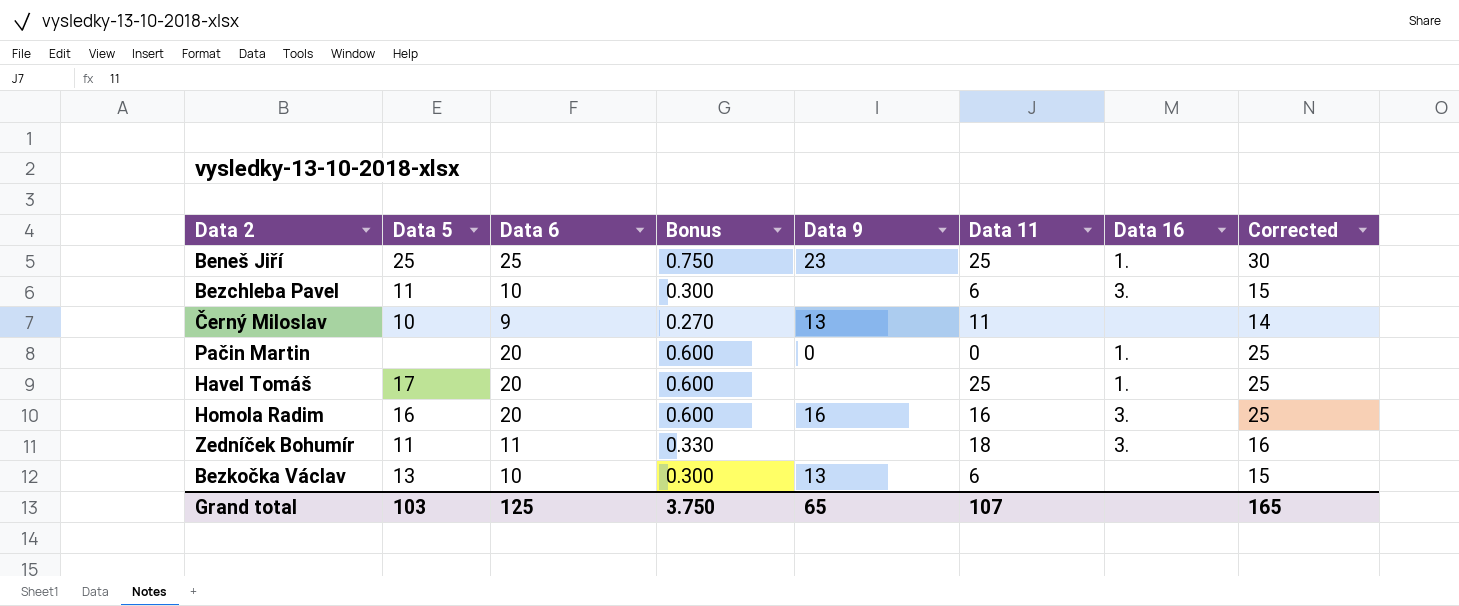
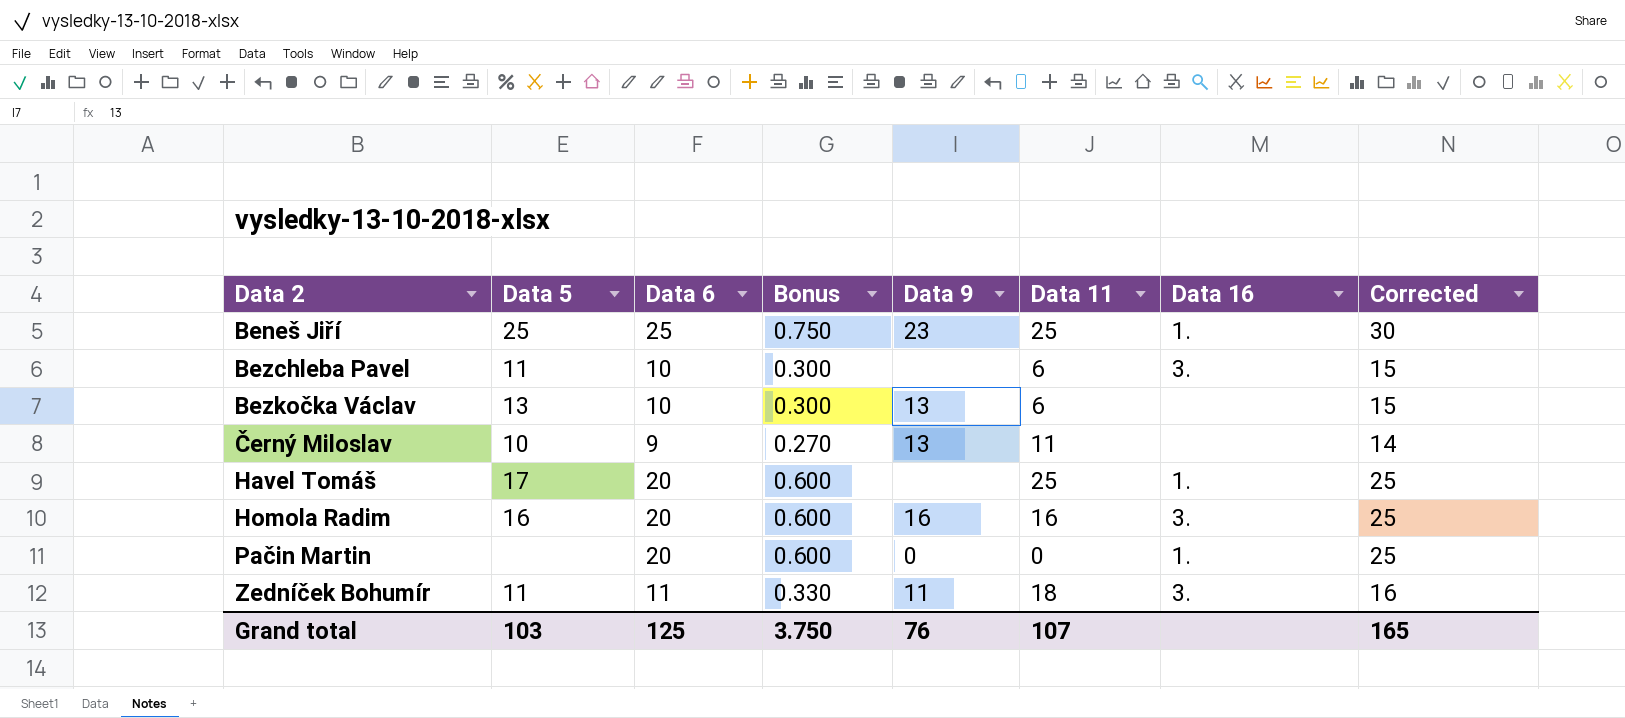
row order: none -> Data 2 ascending
Zedníček Bohumír | Data 9: none -> 11
Grand total | Data 9: 65 -> 76

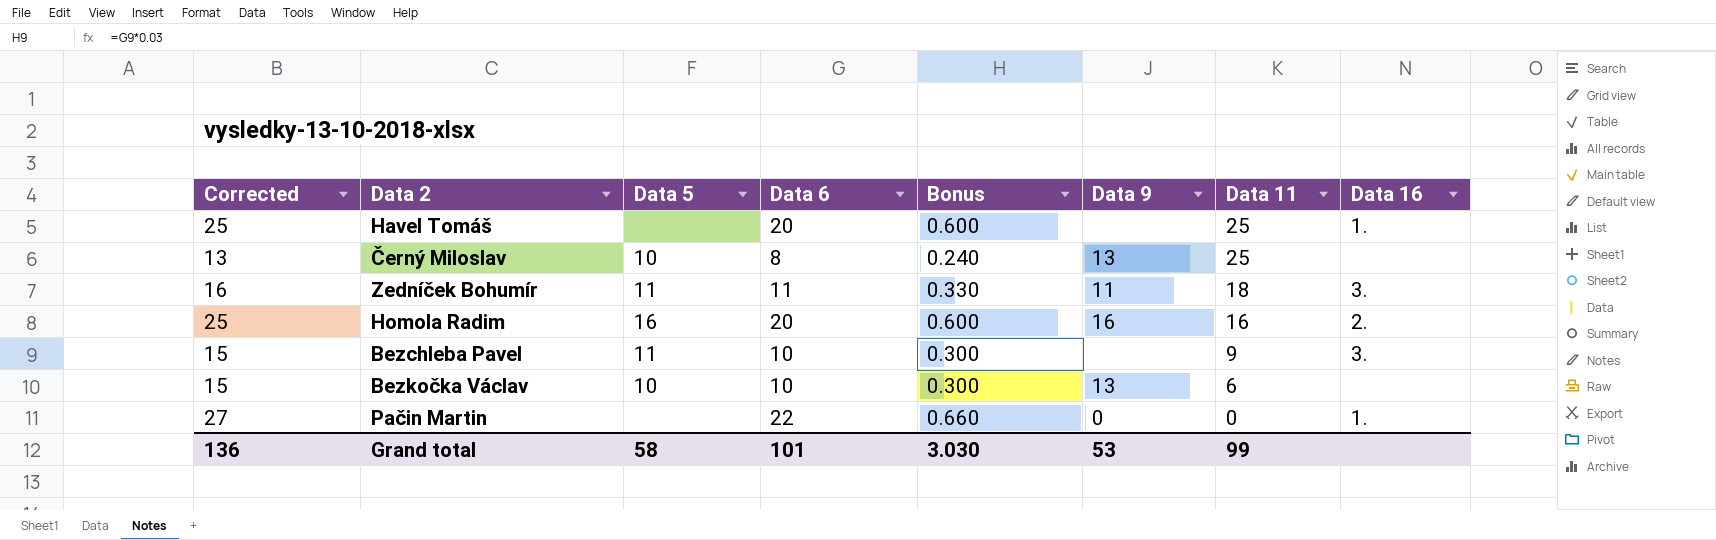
row order: Data 2 ascending -> Data 11 descending
column Corrected | position: 8 -> 1
row Beneš Jiří: 25 | 25 | 0.750 | 23 | 25 | 1. | 30 -> none
Havel Tomáš | Data 5: 17 -> none
Černý Miloslav | Corrected: 14 -> 13
Černý Miloslav | Data 6: 9 -> 8
Černý Miloslav | Bonus: 0.270 -> 0.240
Černý Miloslav | Data 11: 11 -> 25
Homola Radim | Data 16: 3. -> 2.
Bezchleba Pavel | Data 11: 6 -> 9
Bezkočka Václav | Data 5: 13 -> 10
Pačin Martin | Corrected: 25 -> 27
Pačin Martin | Data 6: 20 -> 22
Pačin Martin | Bonus: 0.600 -> 0.660
Grand total | Corrected: 165 -> 136
Grand total | Data 5: 103 -> 58
Grand total | Data 6: 125 -> 101
Grand total | Bonus: 3.750 -> 3.030
Grand total | Data 9: 76 -> 53
Grand total | Data 11: 107 -> 99

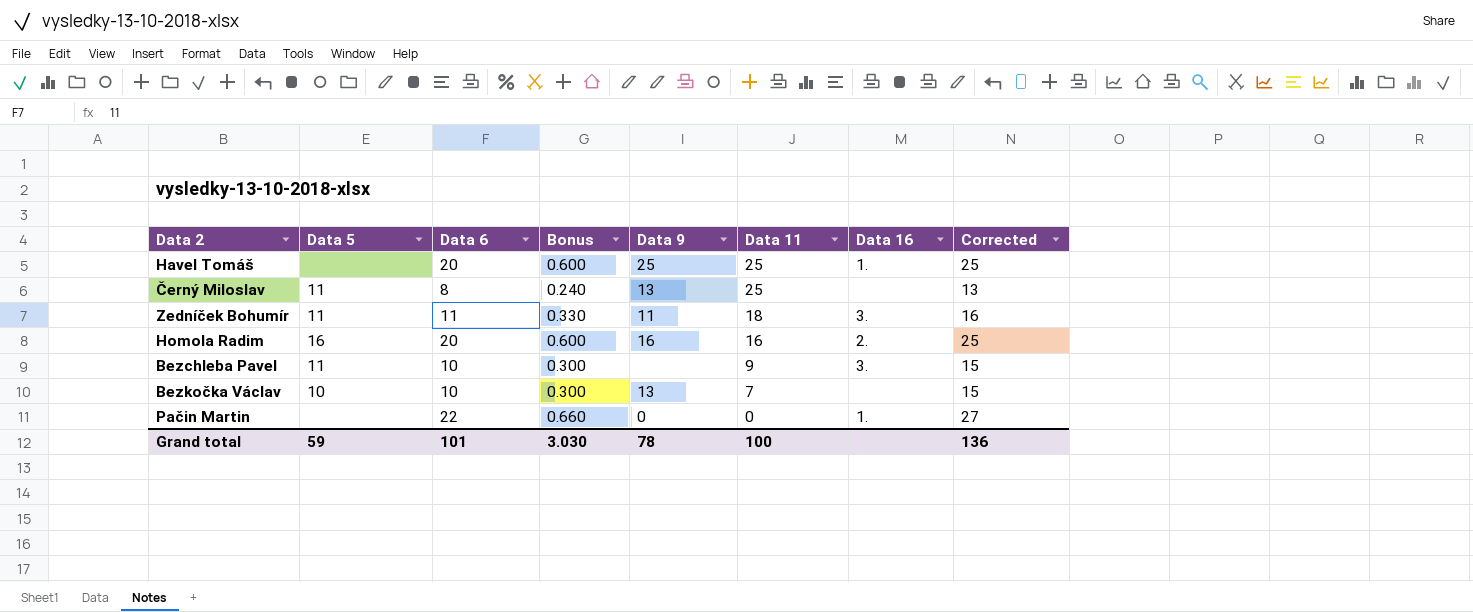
column Corrected | position: 1 -> 8
Havel Tomáš | Data 9: none -> 25
Černý Miloslav | Data 5: 10 -> 11
Bezkočka Václav | Data 11: 6 -> 7
Grand total | Data 5: 58 -> 59
Grand total | Data 9: 53 -> 78
Grand total | Data 11: 99 -> 100

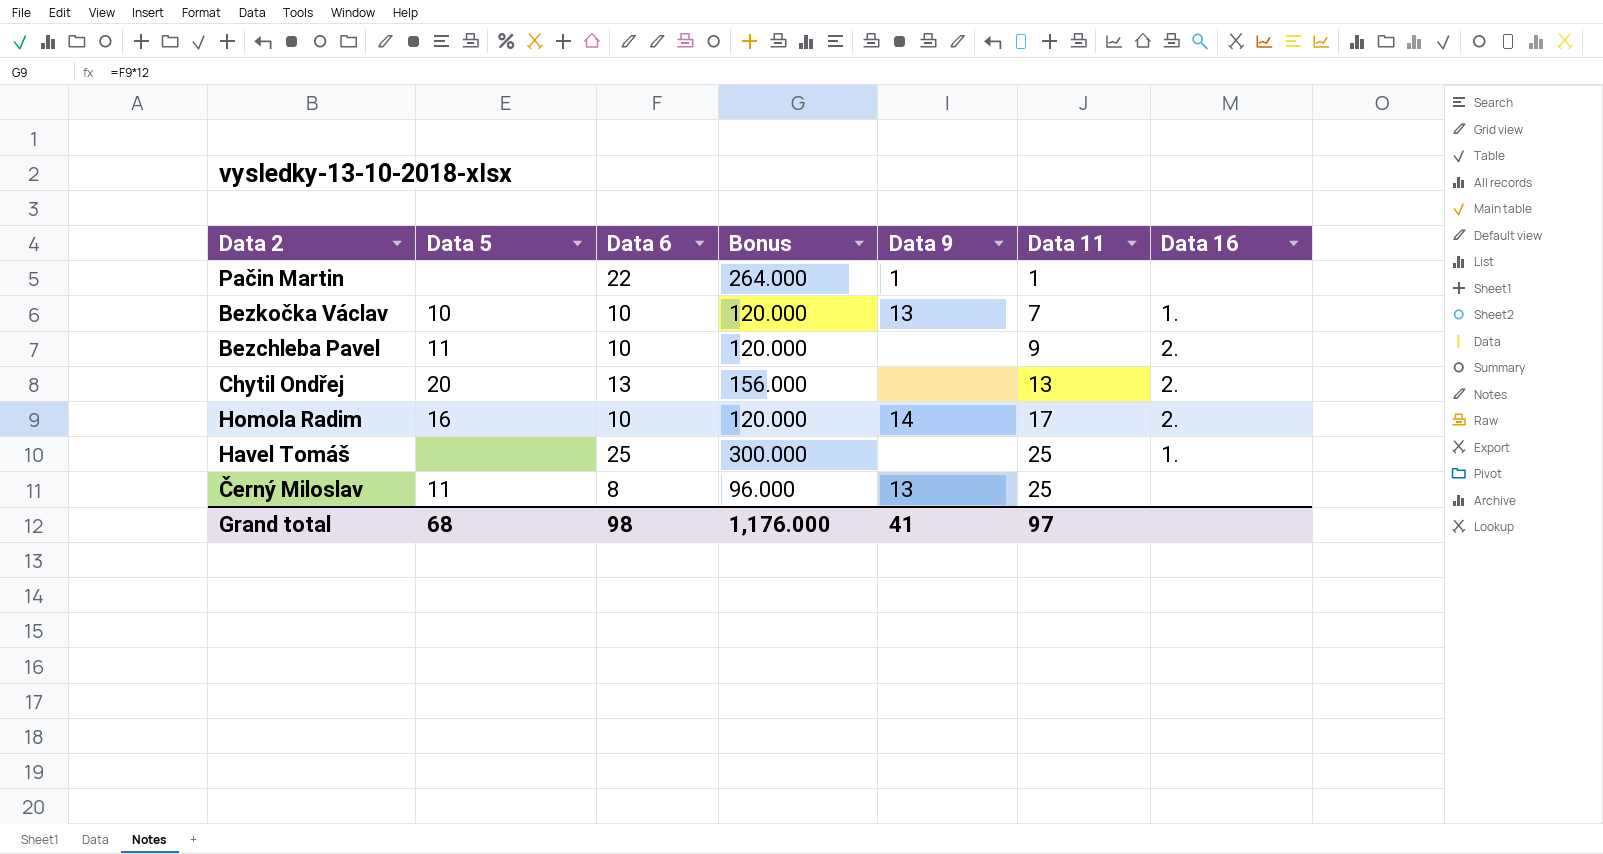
row order: Data 11 descending -> Data 11 ascending
column Corrected | formula: [Data 6] + 5 -> none
column Bonus | formula: [Data 6] * 0.03 -> [Data 6] * 12
row Zedníček Bohumír: 11 | 11 | 0.330 | 11 | 18 | 3. | 16 -> none
Pačin Martin | Data 9: 0 -> 1
Pačin Martin | Data 11: 0 -> 1
Pačin Martin | Data 16: 1. -> none
Bezkočka Václav | Data 16: none -> 1.
Bezchleba Pavel | Data 16: 3. -> 2.
row Chytil Ondřej: none -> 20 | 13 | 156.000 | none | 13 | 2.
Homola Radim | Data 6: 20 -> 10
Homola Radim | Data 9: 16 -> 14
Homola Radim | Data 11: 16 -> 17
Havel Tomáš | Data 6: 20 -> 25
Havel Tomáš | Data 9: 25 -> none
Grand total | Data 5: 59 -> 68
Grand total | Data 6: 101 -> 98
Grand total | Bonus: 3.030 -> 1,176.000
Grand total | Data 9: 78 -> 41
Grand total | Data 11: 100 -> 97

